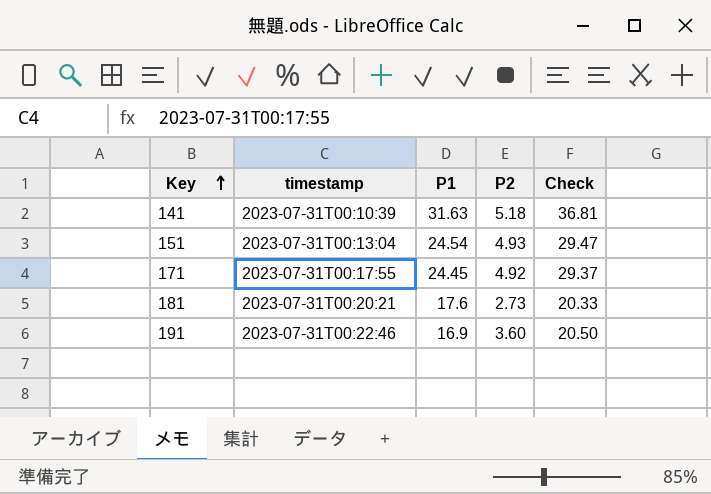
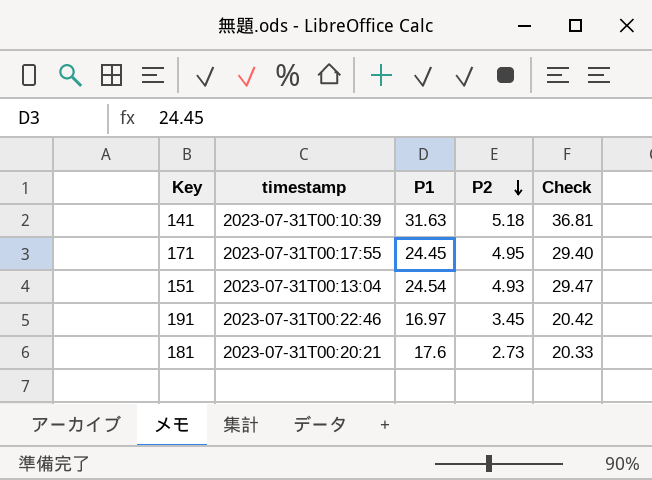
row order: Key ascending -> P2 descending
171 | P2: 4.92 -> 4.95
171 | Check: 29.37 -> 29.40
191 | P1: 16.9 -> 16.97
191 | P2: 3.60 -> 3.45
191 | Check: 20.50 -> 20.42

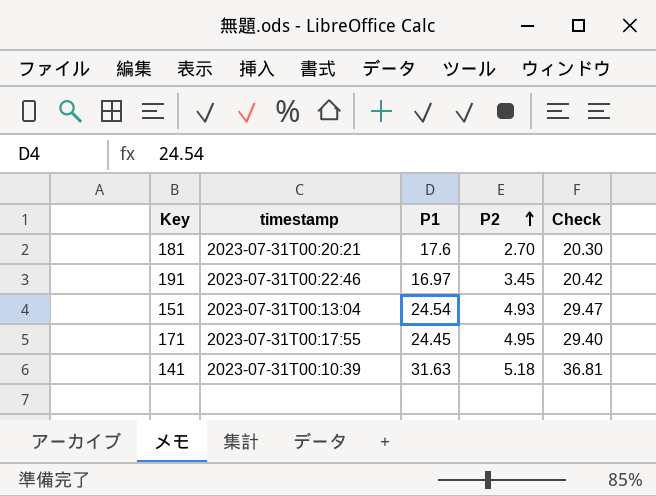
row order: P2 descending -> P2 ascending
181 | P2: 2.73 -> 2.70
181 | Check: 20.33 -> 20.30

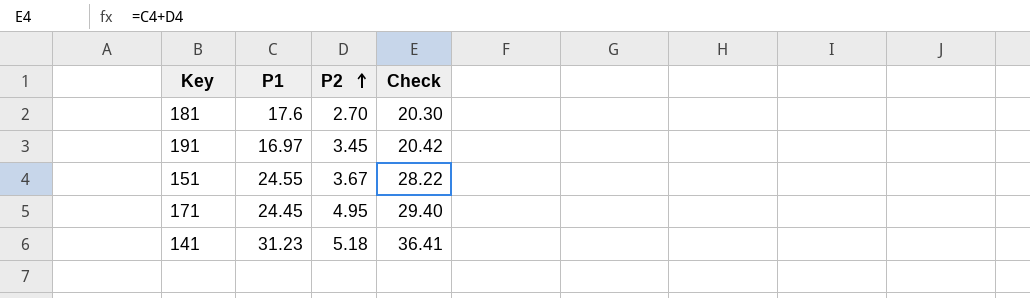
column timestamp | position: 2 -> none
151 | P1: 24.54 -> 24.55
151 | P2: 4.93 -> 3.67
151 | Check: 29.47 -> 28.22
141 | P1: 31.63 -> 31.23
141 | Check: 36.81 -> 36.41

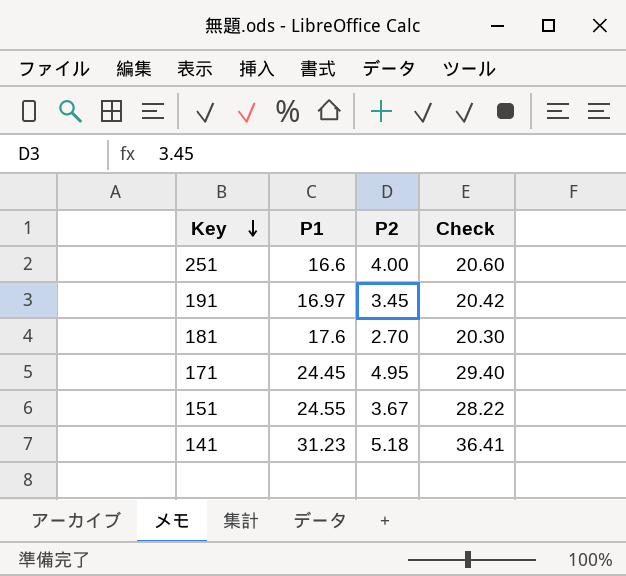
row order: P2 ascending -> Key descending
row 251: none -> 16.6 | 4.00 | 20.60

